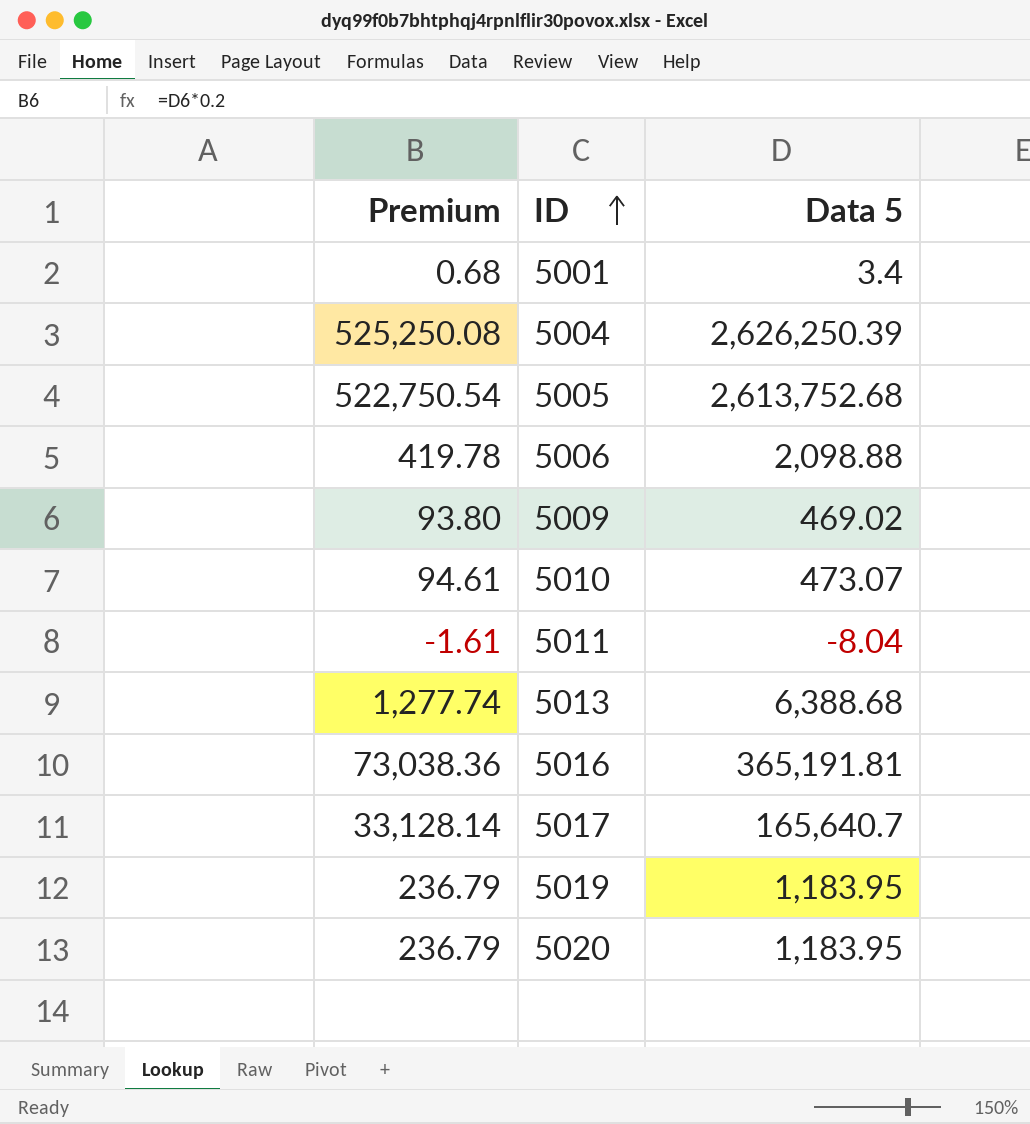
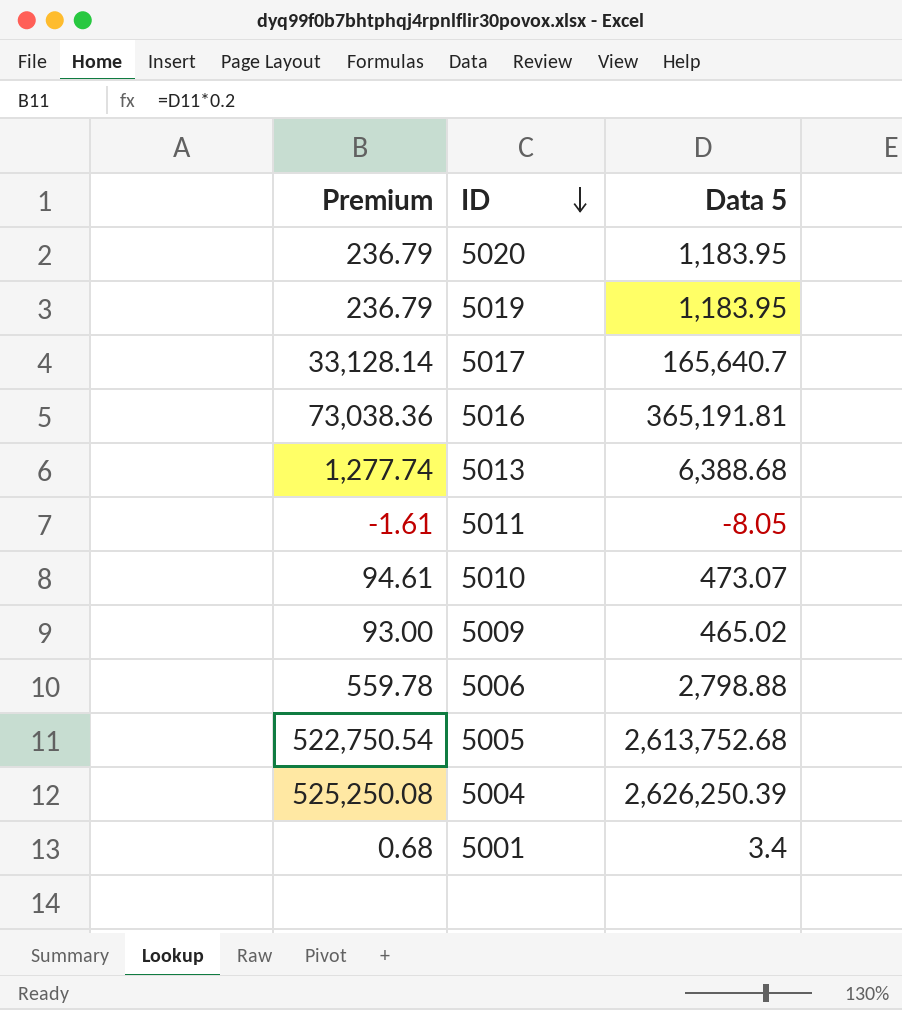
row order: ID ascending -> ID descending
5011 | Data 5: -8.04 -> -8.05
5009 | Premium: 93.80 -> 93.00
5009 | Data 5: 469.02 -> 465.02
5006 | Premium: 419.78 -> 559.78
5006 | Data 5: 2,098.88 -> 2,798.88

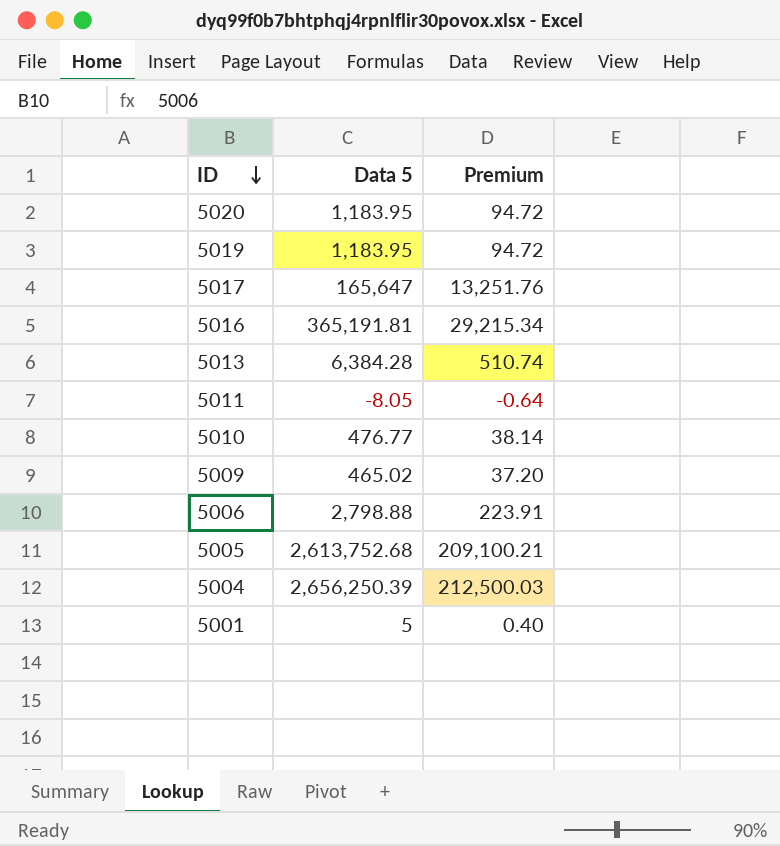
column Premium | formula: [Data 5] * 0.2 -> [Data 5] * 0.08
column Premium | position: 1 -> 3
5017 | Data 5: 165,640.7 -> 165,647
5013 | Data 5: 6,388.68 -> 6,384.28
5010 | Data 5: 473.07 -> 476.77
5004 | Data 5: 2,626,250.39 -> 2,656,250.39
5001 | Data 5: 3.4 -> 5

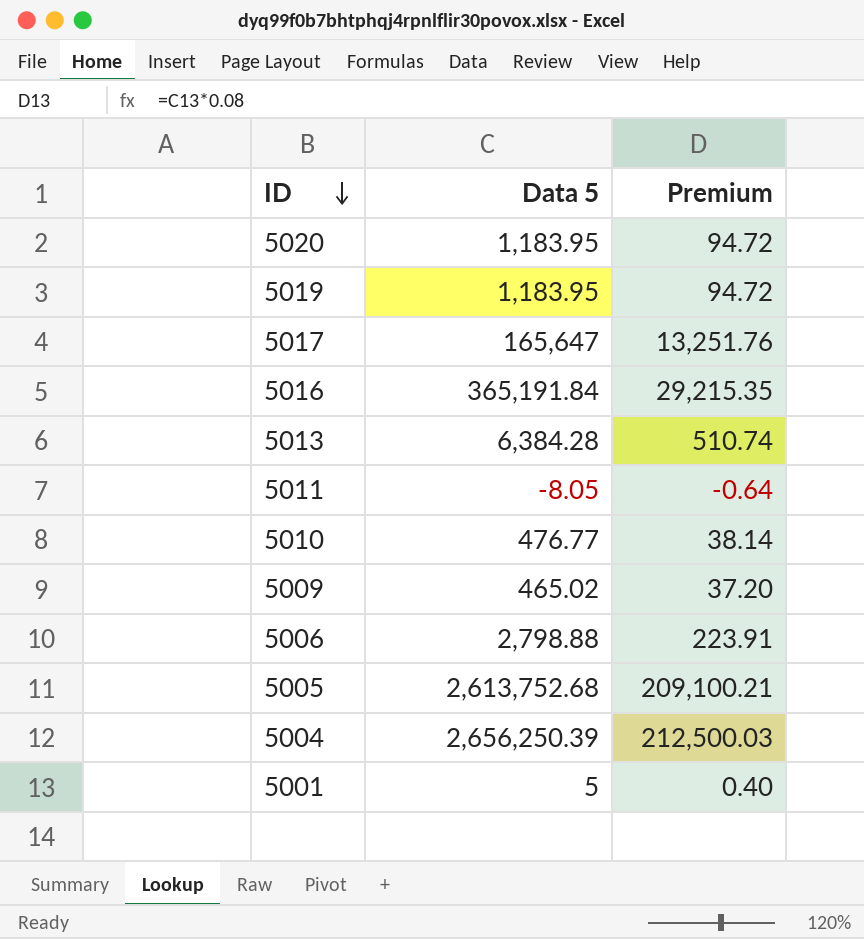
5016 | Data 5: 365,191.81 -> 365,191.84
5016 | Premium: 29,215.34 -> 29,215.35

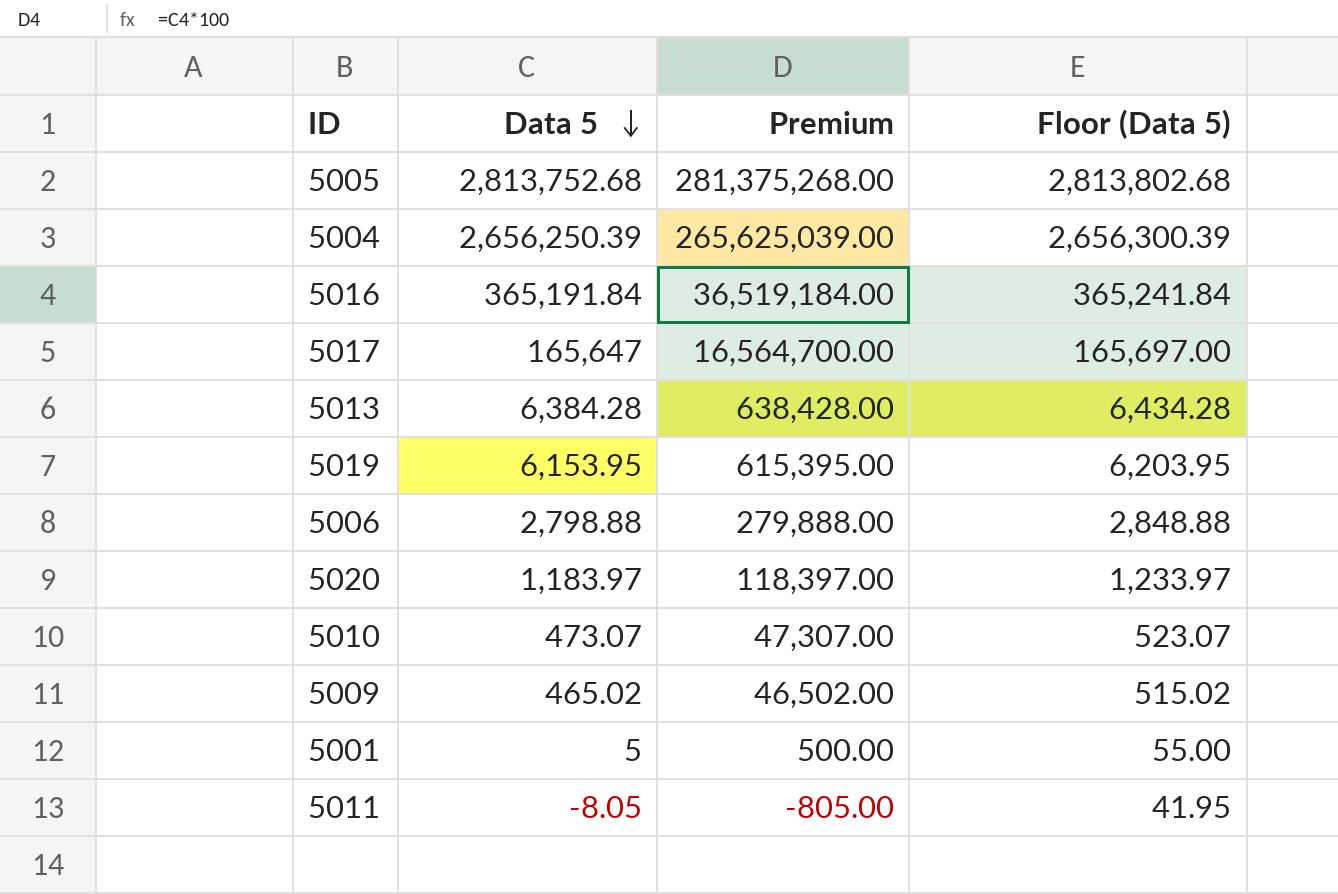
row order: ID descending -> Data 5 descending
column Premium | formula: [Data 5] * 0.08 -> [Data 5] * 100
column Floor (Data 5) | formula: none -> [Data 5] + 50
5005 | Data 5: 2,613,752.68 -> 2,813,752.68
5019 | Data 5: 1,183.95 -> 6,153.95
5020 | Data 5: 1,183.95 -> 1,183.97
5010 | Data 5: 476.77 -> 473.07

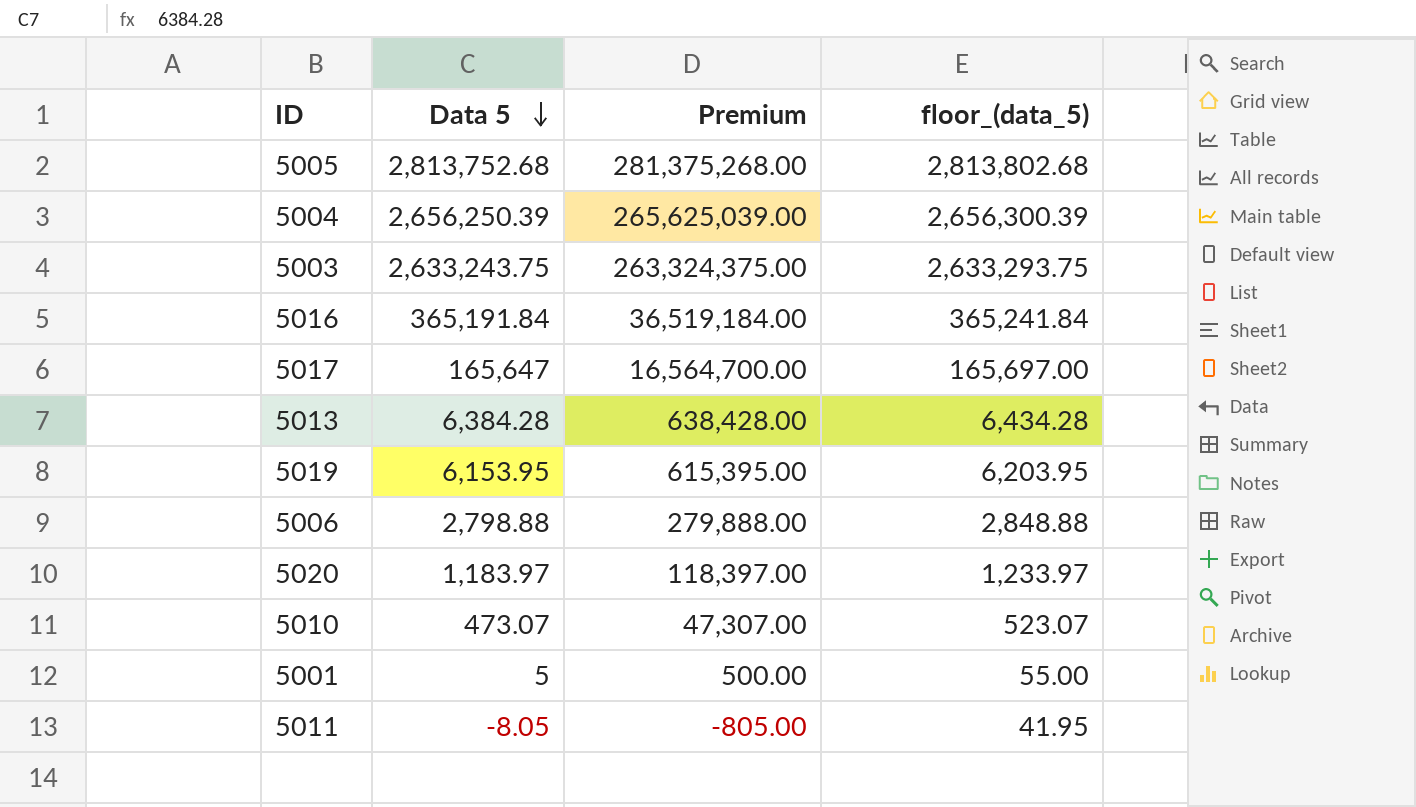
column name: Floor (Data 5) -> floor_(data_5)
row 5009: 465.02 | 46,502.00 | 515.02 -> none
row 5003: none -> 2,633,243.75 | 263,324,375.00 | 2,633,293.75

